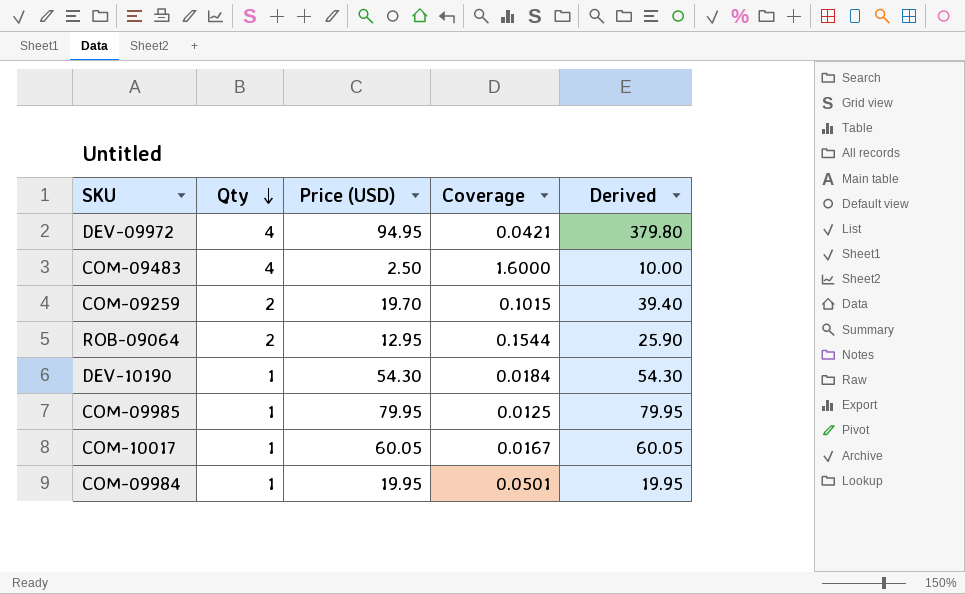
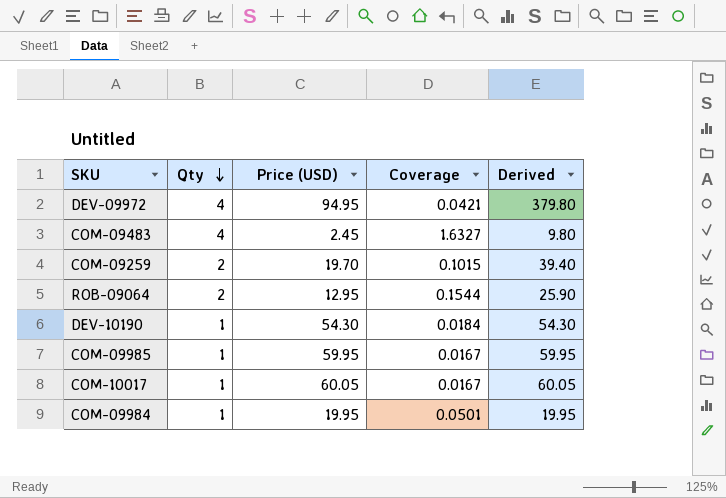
COM-09483 | Price (USD): 2.50 -> 2.45
COM-09483 | Coverage: 1.6000 -> 1.6327
COM-09483 | Derived: 10.00 -> 9.80
COM-09985 | Price (USD): 79.95 -> 59.95
COM-09985 | Coverage: 0.0125 -> 0.0167
COM-09985 | Derived: 79.95 -> 59.95

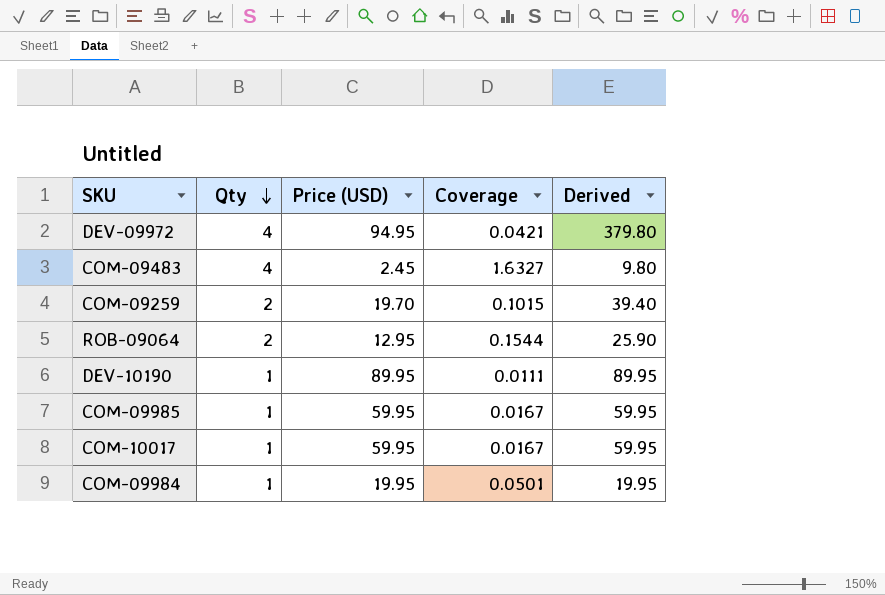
DEV-10190 | Price (USD): 54.30 -> 89.95
DEV-10190 | Coverage: 0.0184 -> 0.0111
DEV-10190 | Derived: 54.30 -> 89.95
COM-10017 | Price (USD): 60.05 -> 59.95
COM-10017 | Derived: 60.05 -> 59.95

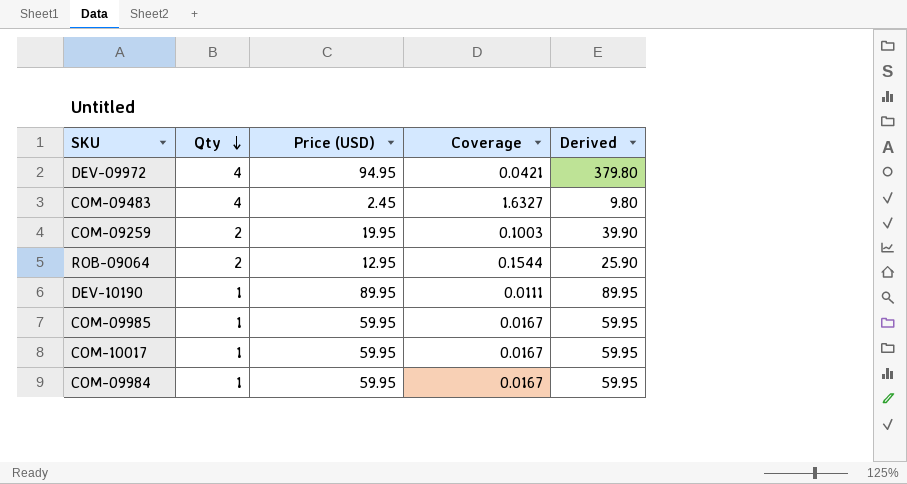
COM-09259 | Price (USD): 19.70 -> 19.95
COM-09259 | Coverage: 0.1015 -> 0.1003
COM-09259 | Derived: 39.40 -> 39.90
COM-09984 | Price (USD): 19.95 -> 59.95
COM-09984 | Coverage: 0.0501 -> 0.0167
COM-09984 | Derived: 19.95 -> 59.95

